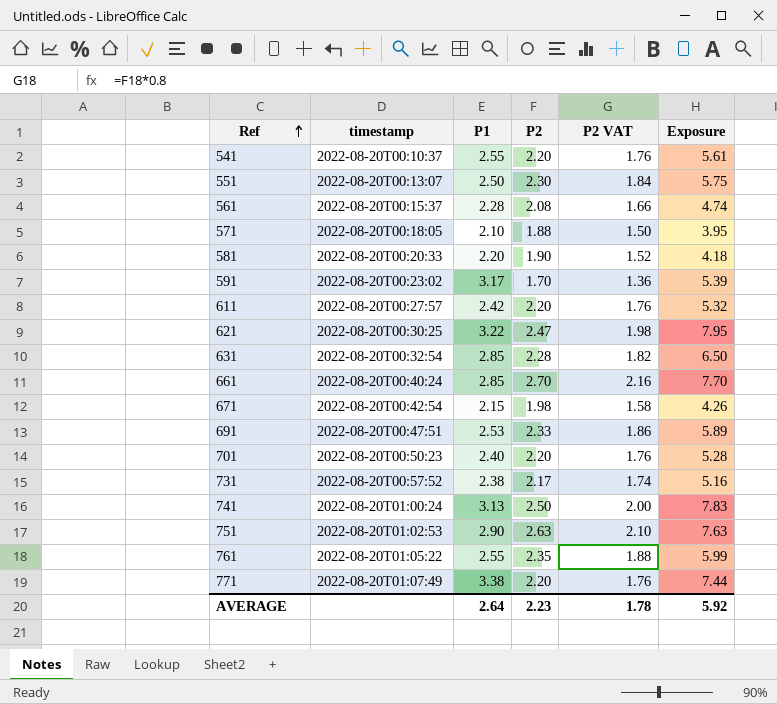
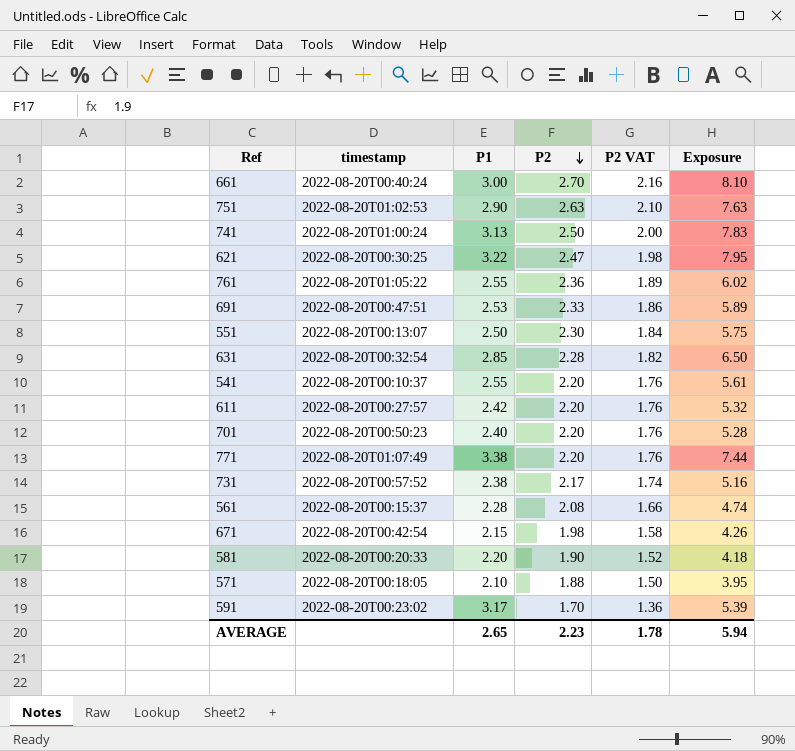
row order: Ref ascending -> P2 descending
661 | P1: 2.85 -> 3.00
661 | Exposure: 7.70 -> 8.10
761 | P2: 2.35 -> 2.36
761 | P2 VAT: 1.88 -> 1.89
761 | Exposure: 5.99 -> 6.02
AVERAGE | P1: 2.64 -> 2.65
AVERAGE | Exposure: 5.92 -> 5.94

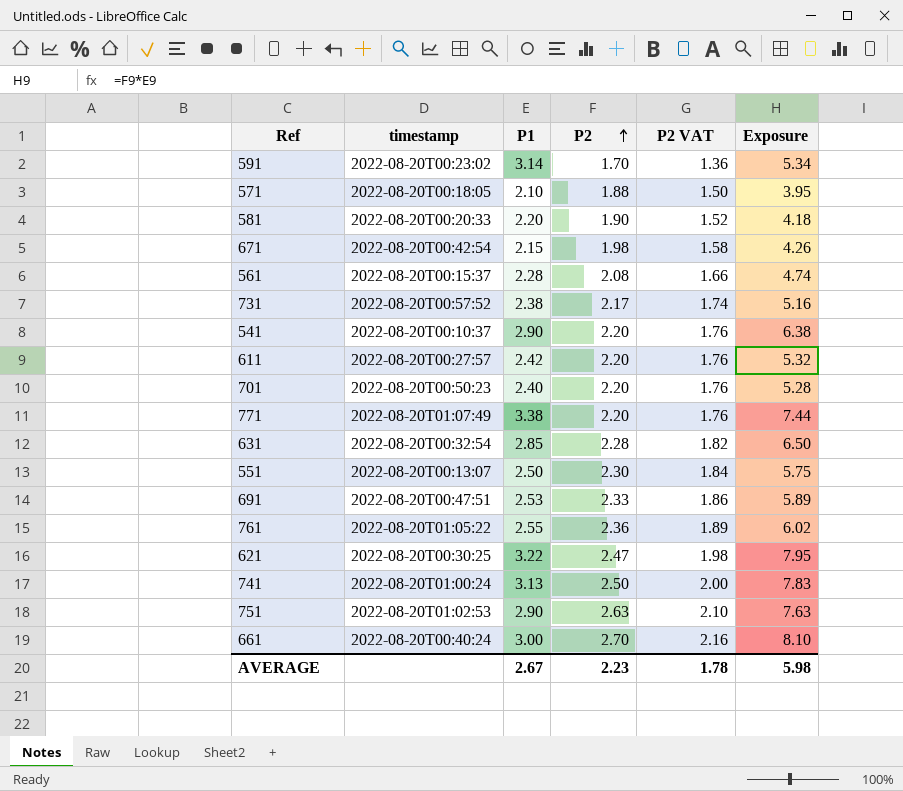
row order: P2 descending -> P2 ascending
591 | P1: 3.17 -> 3.14
591 | Exposure: 5.39 -> 5.34
541 | P1: 2.55 -> 2.90
541 | Exposure: 5.61 -> 6.38
AVERAGE | P1: 2.65 -> 2.67
AVERAGE | Exposure: 5.94 -> 5.98

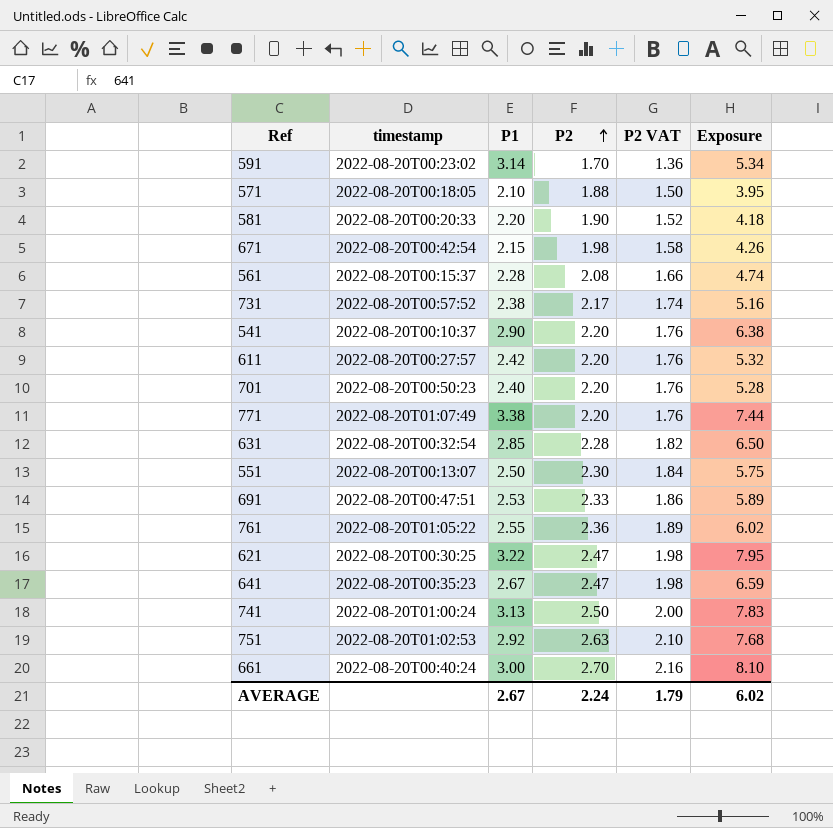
row 641: none -> 2022-08-20T00:35:23 | 2.67 | 2.47 | 1.98 | 6.59
751 | P1: 2.90 -> 2.92
751 | Exposure: 7.63 -> 7.68
AVERAGE | P2: 2.23 -> 2.24
AVERAGE | P2 VAT: 1.78 -> 1.79
AVERAGE | Exposure: 5.98 -> 6.02

